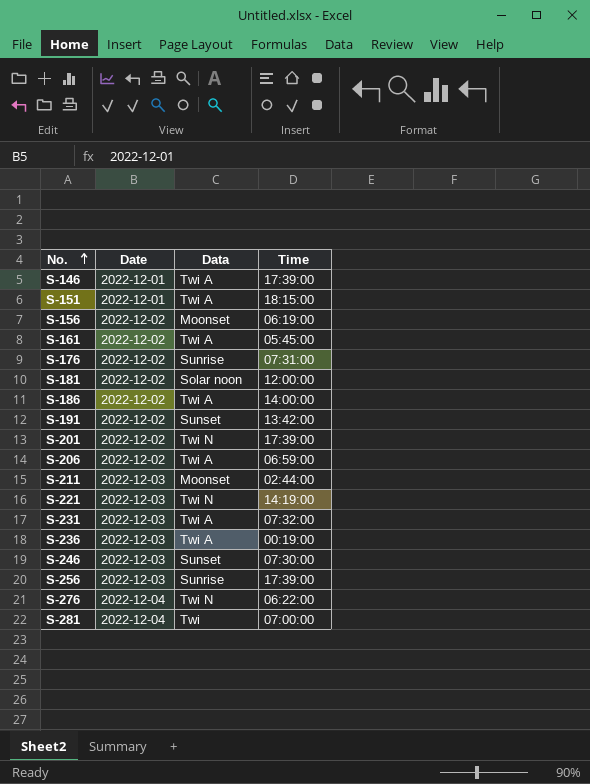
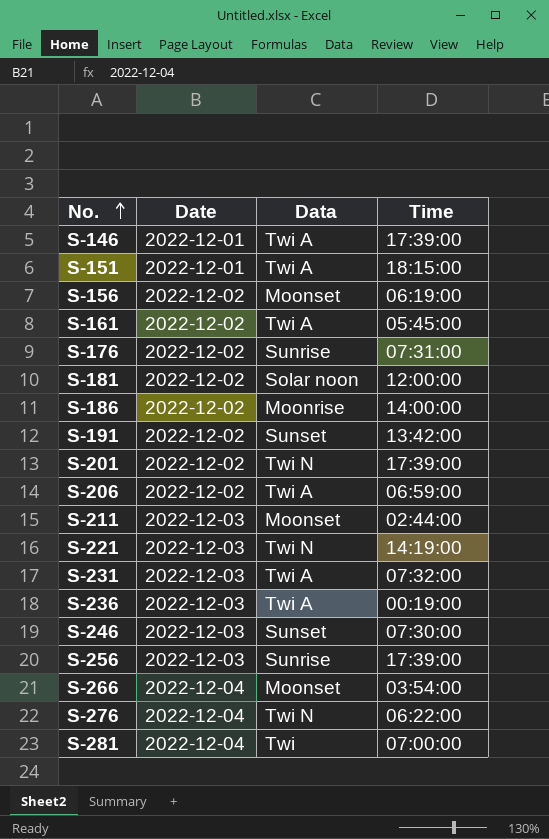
S-186 | Data: Twi A -> Moonrise
row S-266: none -> 2022-12-04 | Moonset | 03:54:00

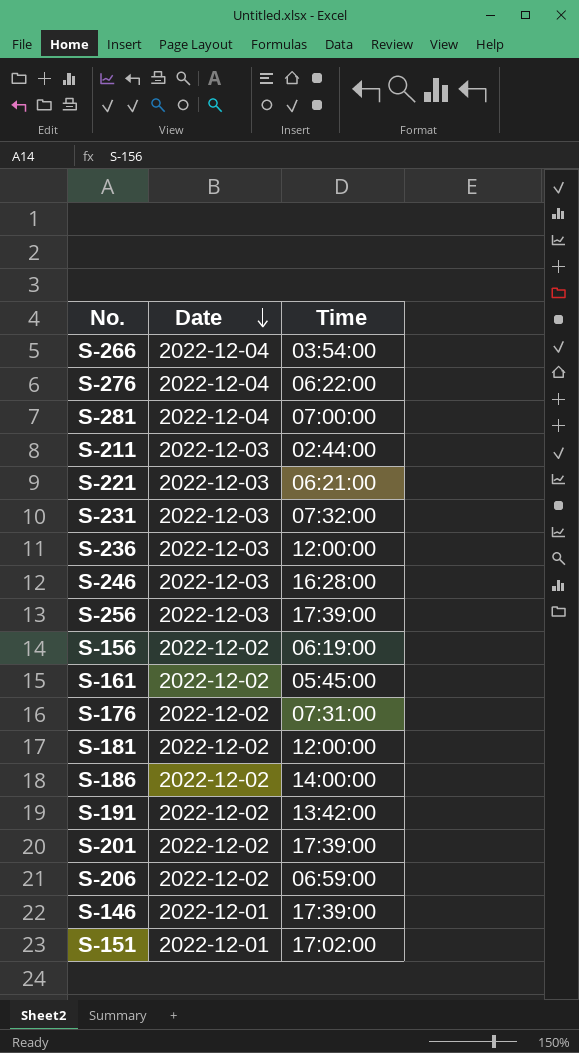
row order: No. ascending -> Date descending
column Data | position: 3 -> none
S-221 | Time: 14:19:00 -> 06:21:00
S-236 | Time: 00:19:00 -> 12:00:00
S-246 | Time: 07:30:00 -> 16:28:00
S-151 | Time: 18:15:00 -> 17:02:00

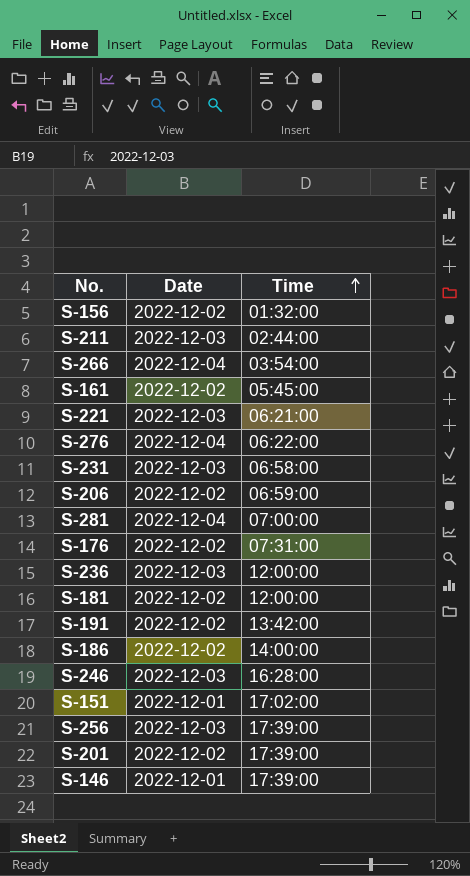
row order: Date descending -> Time ascending
S-156 | Time: 06:19:00 -> 01:32:00
S-231 | Time: 07:32:00 -> 06:58:00

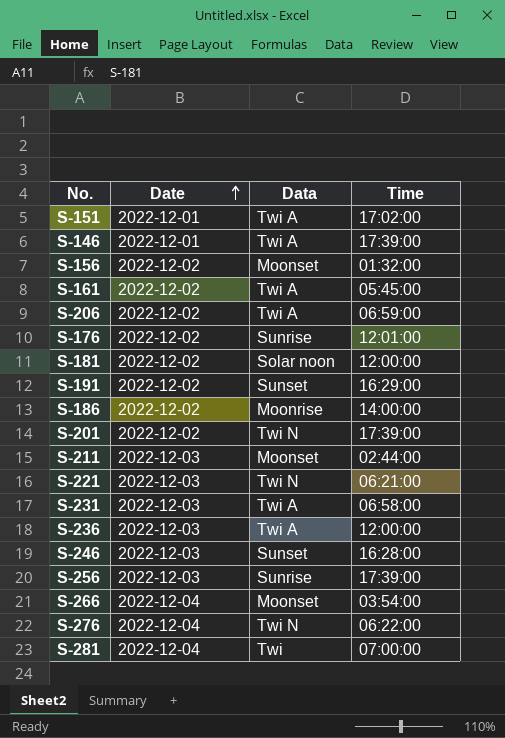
row order: Time ascending -> Date ascending
column Data | position: none -> 3
S-176 | Time: 07:31:00 -> 12:01:00
S-191 | Time: 13:42:00 -> 16:29:00

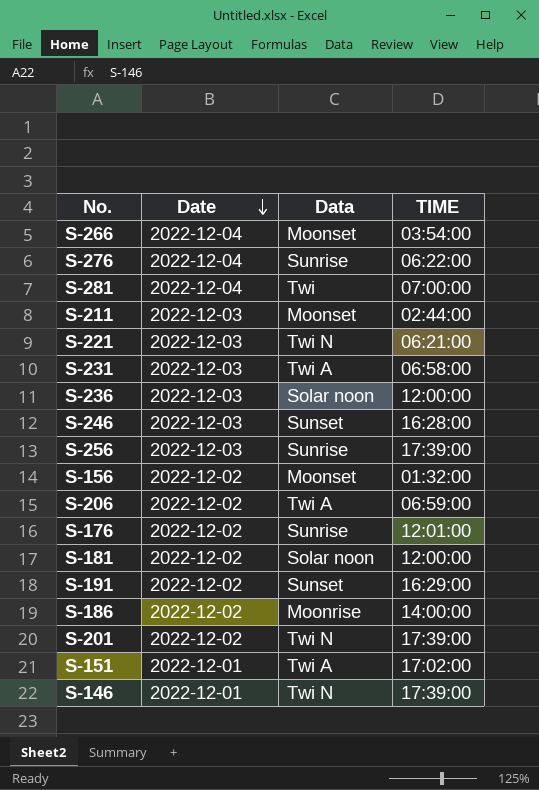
row order: Date ascending -> Date descending
column name: Time -> TIME
row S-161: 2022-12-02 | Twi A | 05:45:00 -> none
S-276 | Data: Twi N -> Sunrise
S-236 | Data: Twi A -> Solar noon
S-146 | Data: Twi A -> Twi N

